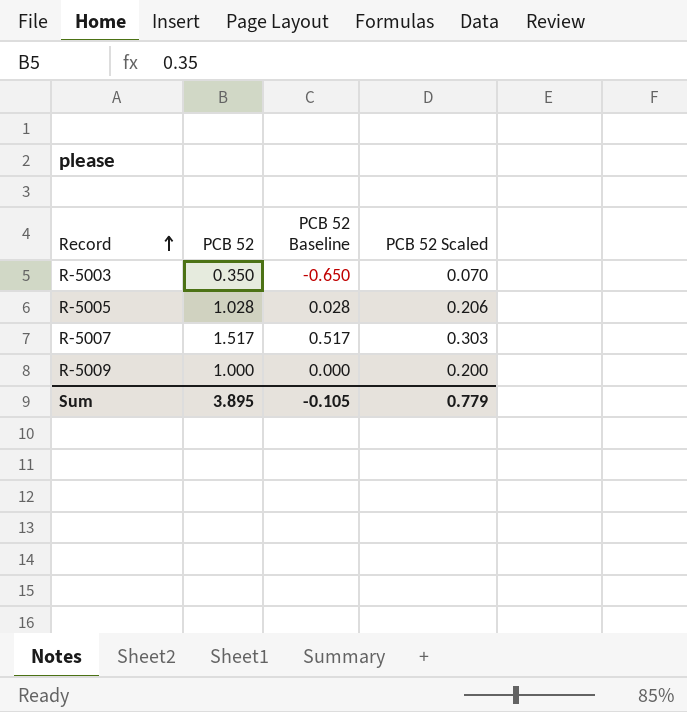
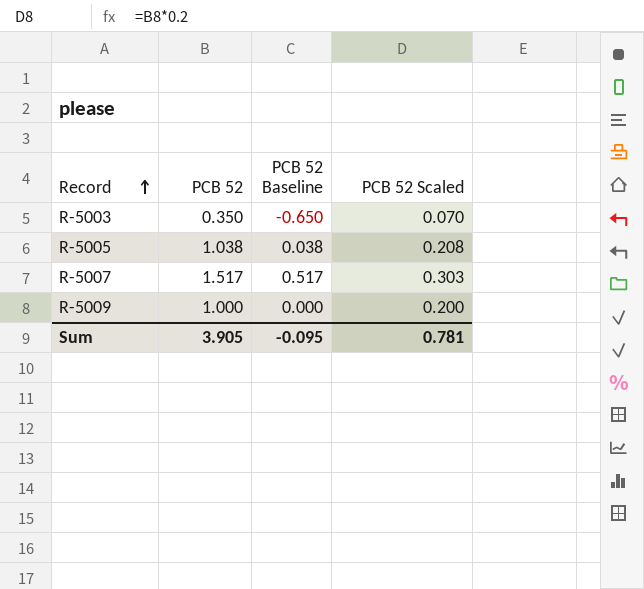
R-5005 | PCB 52: 1.028 -> 1.038
R-5005 | PCB 52 Baseline: 0.028 -> 0.038
R-5005 | PCB 52 Scaled: 0.206 -> 0.208
Sum | PCB 52: 3.895 -> 3.905
Sum | PCB 52 Baseline: -0.105 -> -0.095
Sum | PCB 52 Scaled: 0.779 -> 0.781

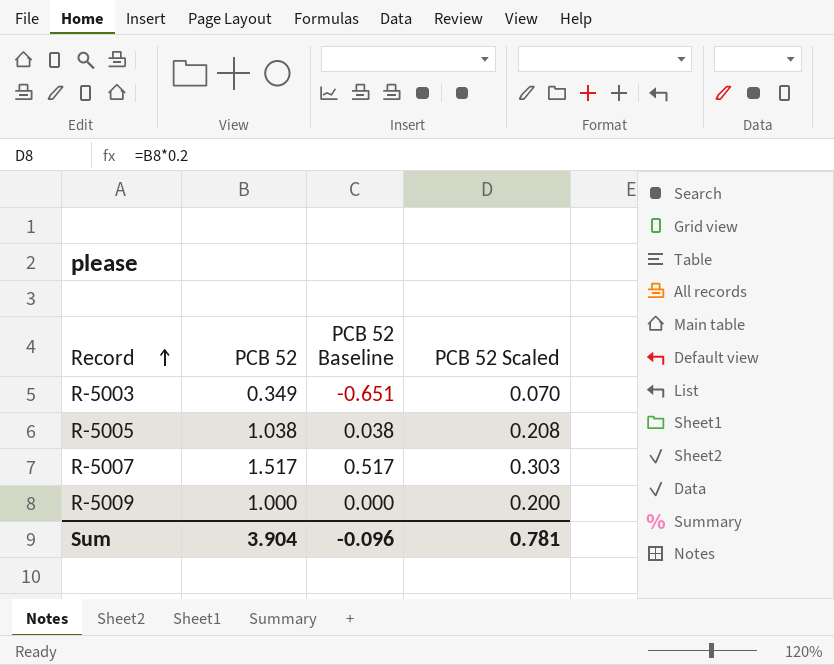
R-5003 | PCB 52: 0.350 -> 0.349
R-5003 | PCB 52 Baseline: -0.650 -> -0.651
Sum | PCB 52: 3.905 -> 3.904
Sum | PCB 52 Baseline: -0.095 -> -0.096

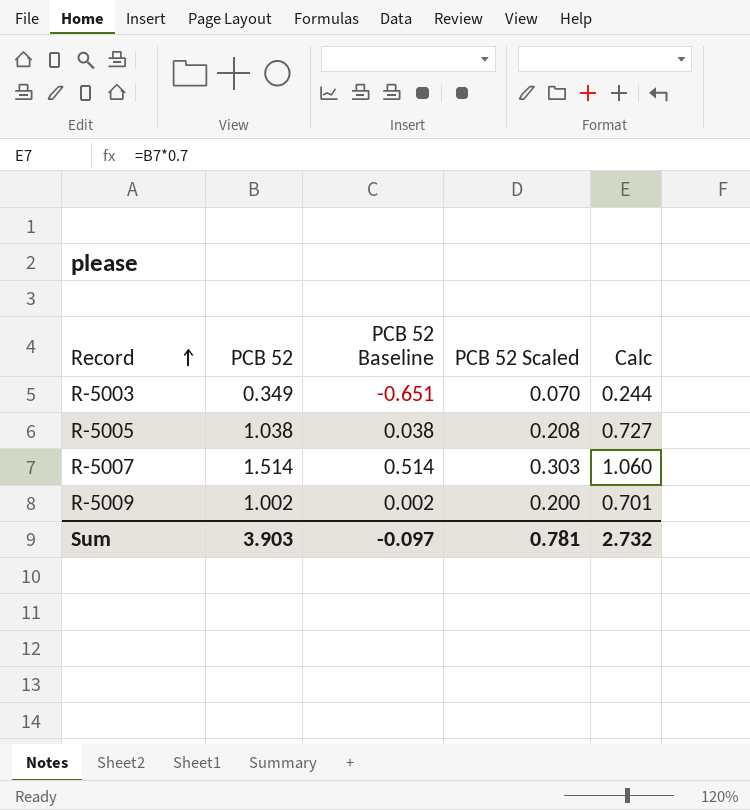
column Calc | formula: none -> [PCB 52] * 0.7
R-5007 | PCB 52: 1.517 -> 1.514
R-5007 | PCB 52 Baseline: 0.517 -> 0.514
R-5009 | PCB 52: 1.000 -> 1.002
R-5009 | PCB 52 Baseline: 0.000 -> 0.002
Sum | PCB 52: 3.904 -> 3.903
Sum | PCB 52 Baseline: -0.096 -> -0.097

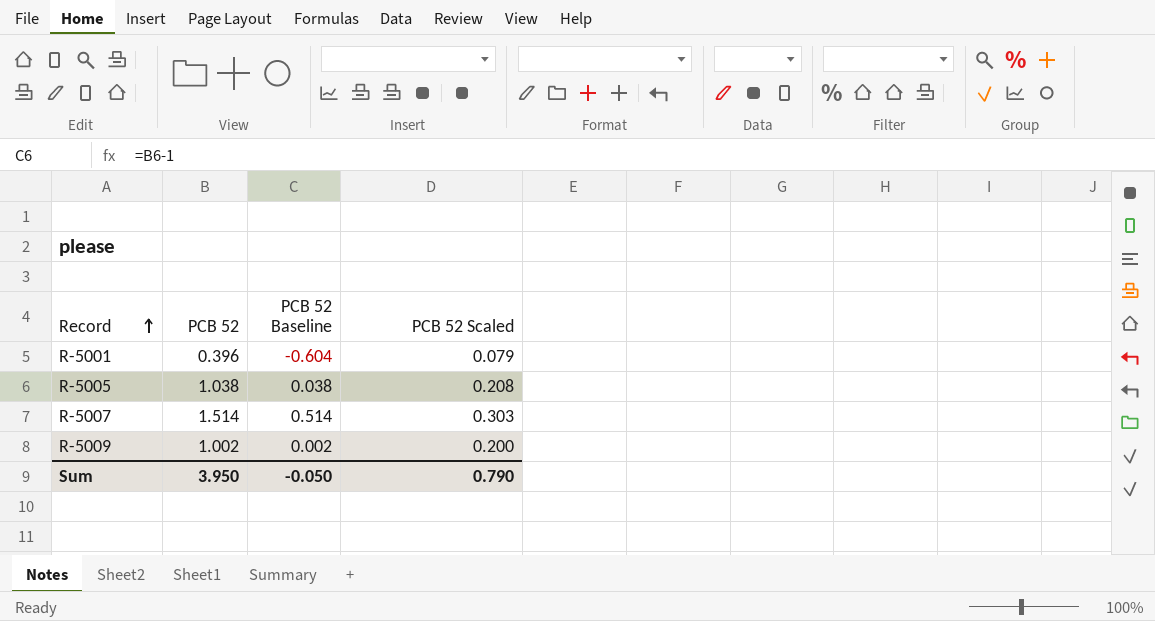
column Calc | formula: [PCB 52] * 0.7 -> none
row R-5003: 0.349 | -0.651 | 0.070 | 0.244 -> none
row R-5001: none -> 0.396 | -0.604 | 0.079
Sum | PCB 52: 3.903 -> 3.950
Sum | PCB 52 Baseline: -0.097 -> -0.050
Sum | PCB 52 Scaled: 0.781 -> 0.790

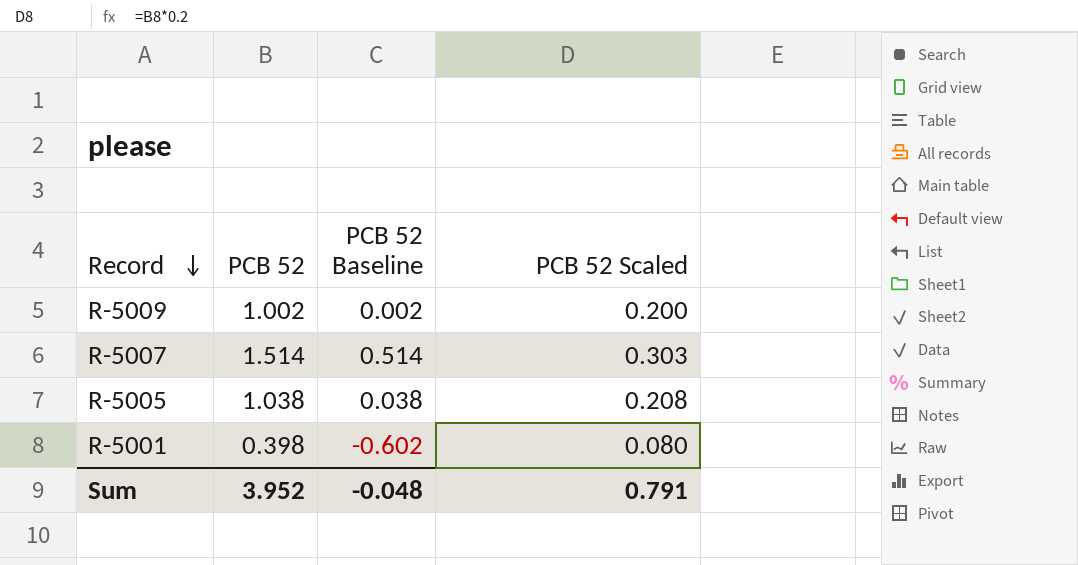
row order: Record ascending -> Record descending
R-5001 | PCB 52: 0.396 -> 0.398
R-5001 | PCB 52 Baseline: -0.604 -> -0.602
R-5001 | PCB 52 Scaled: 0.079 -> 0.080
Sum | PCB 52: 3.950 -> 3.952
Sum | PCB 52 Baseline: -0.050 -> -0.048
Sum | PCB 52 Scaled: 0.790 -> 0.791

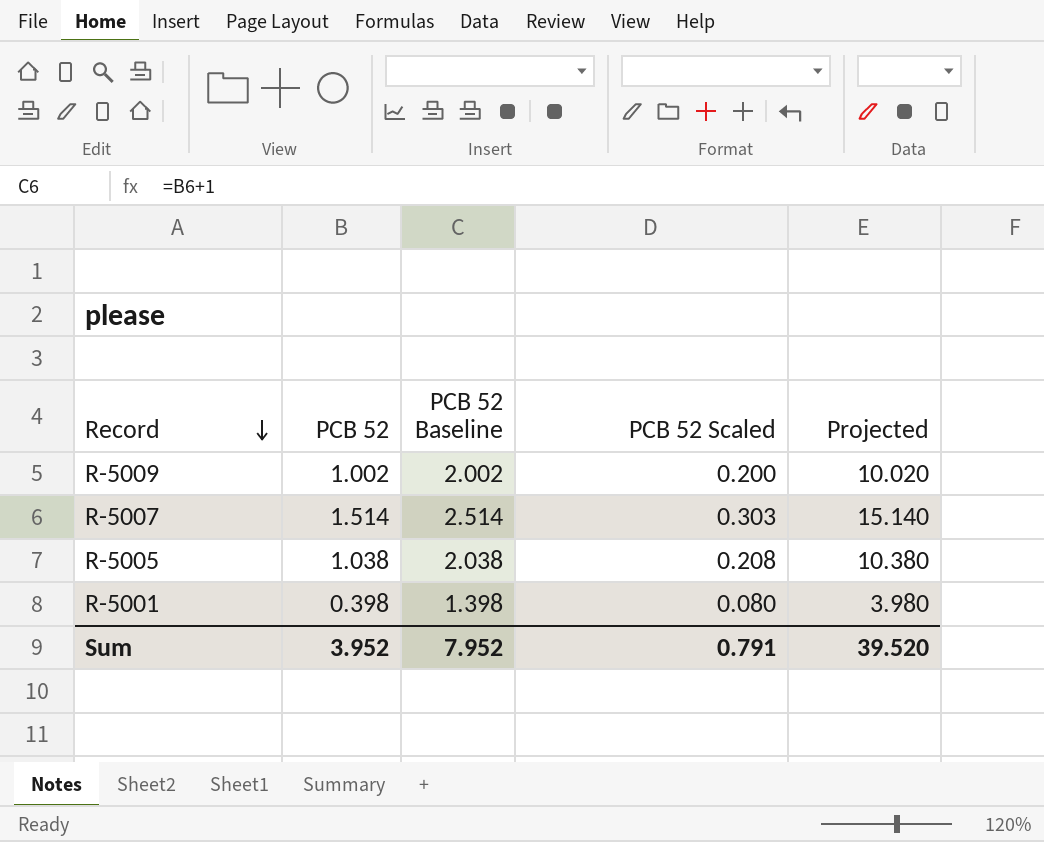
column PCB 52 Baseline | formula: [PCB 52] - 1 -> [PCB 52] + 1
column Projected | formula: none -> [PCB 52] * 10
Sum | PCB 52 Baseline: -0.048 -> 7.952

